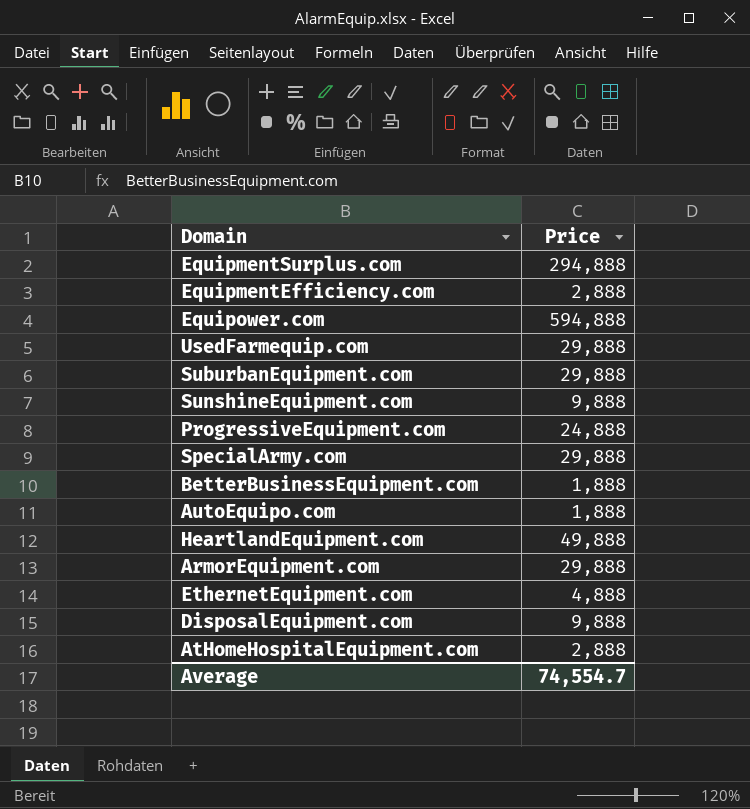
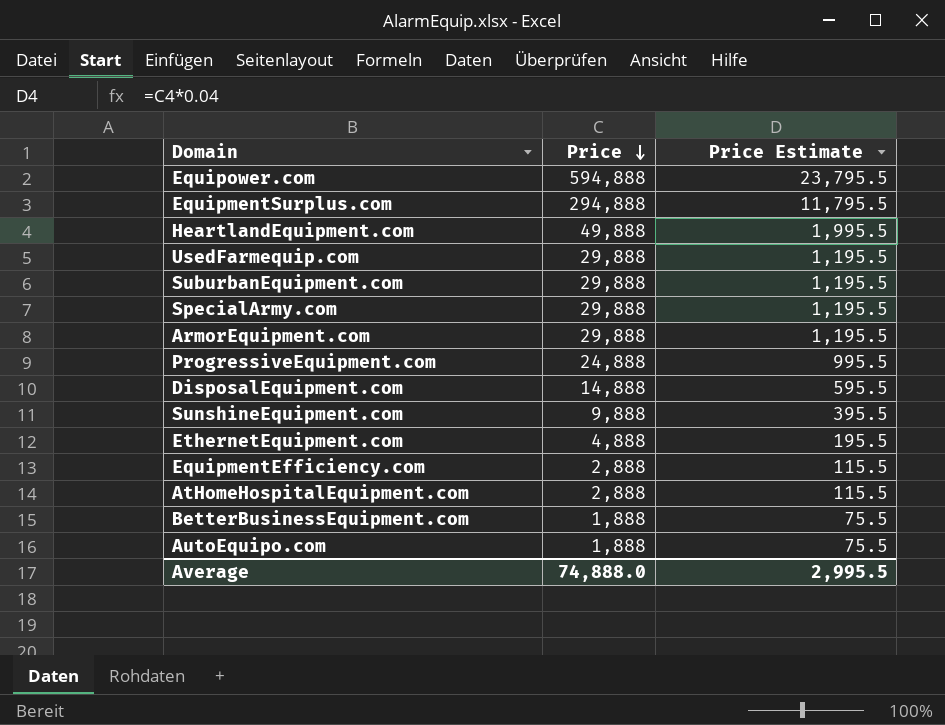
row order: none -> Price descending
column Price Estimate | formula: none -> [Price] * 0.04
DisposalEquipment.com | Price: 9,888 -> 14,888
Average | Price: 74,554.7 -> 74,888.0

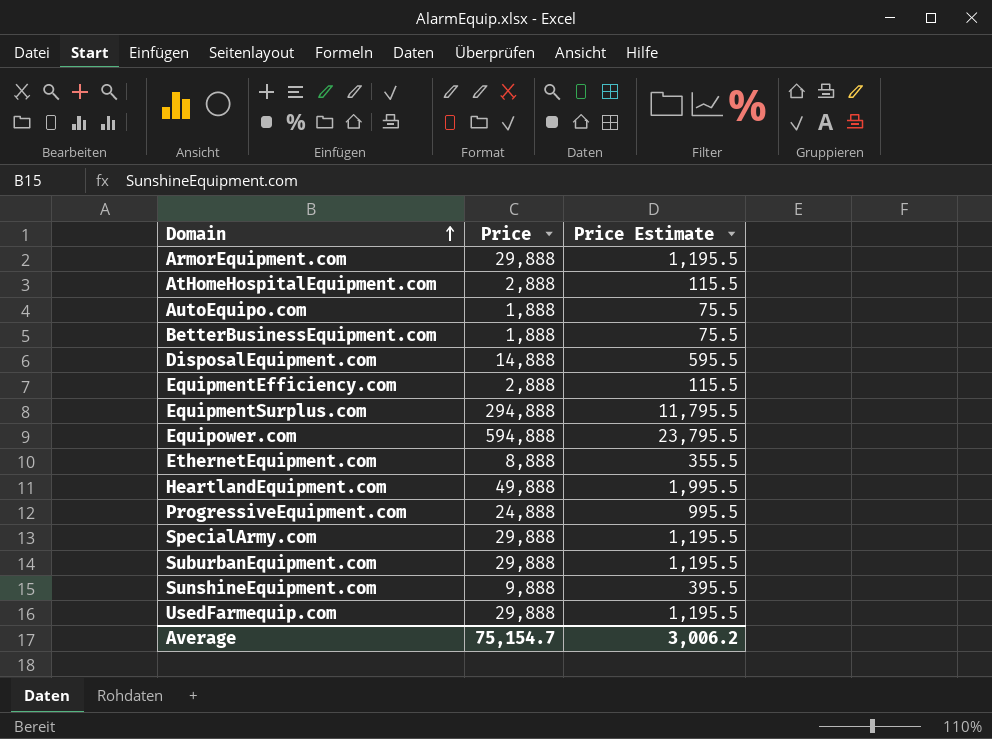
row order: Price descending -> Domain ascending
EthernetEquipment.com | Price: 4,888 -> 8,888
EthernetEquipment.com | Price Estimate: 195.5 -> 355.5
Average | Price: 74,888.0 -> 75,154.7
Average | Price Estimate: 2,995.5 -> 3,006.2

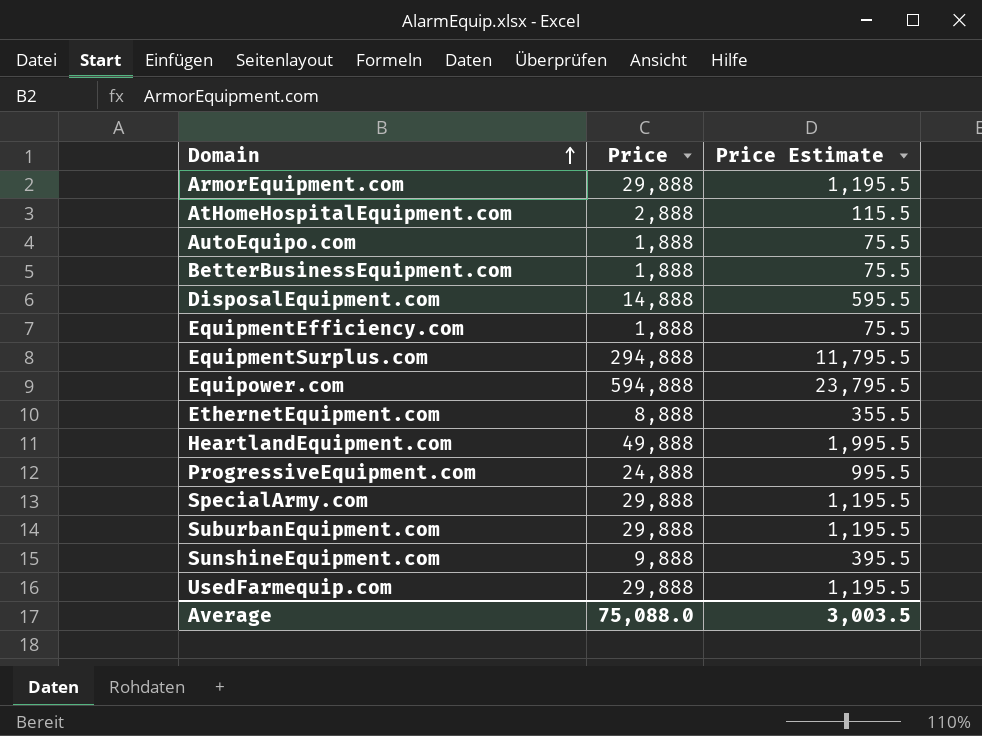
EquipmentEfficiency.com | Price: 2,888 -> 1,888
EquipmentEfficiency.com | Price Estimate: 115.5 -> 75.5
Average | Price: 75,154.7 -> 75,088.0
Average | Price Estimate: 3,006.2 -> 3,003.5

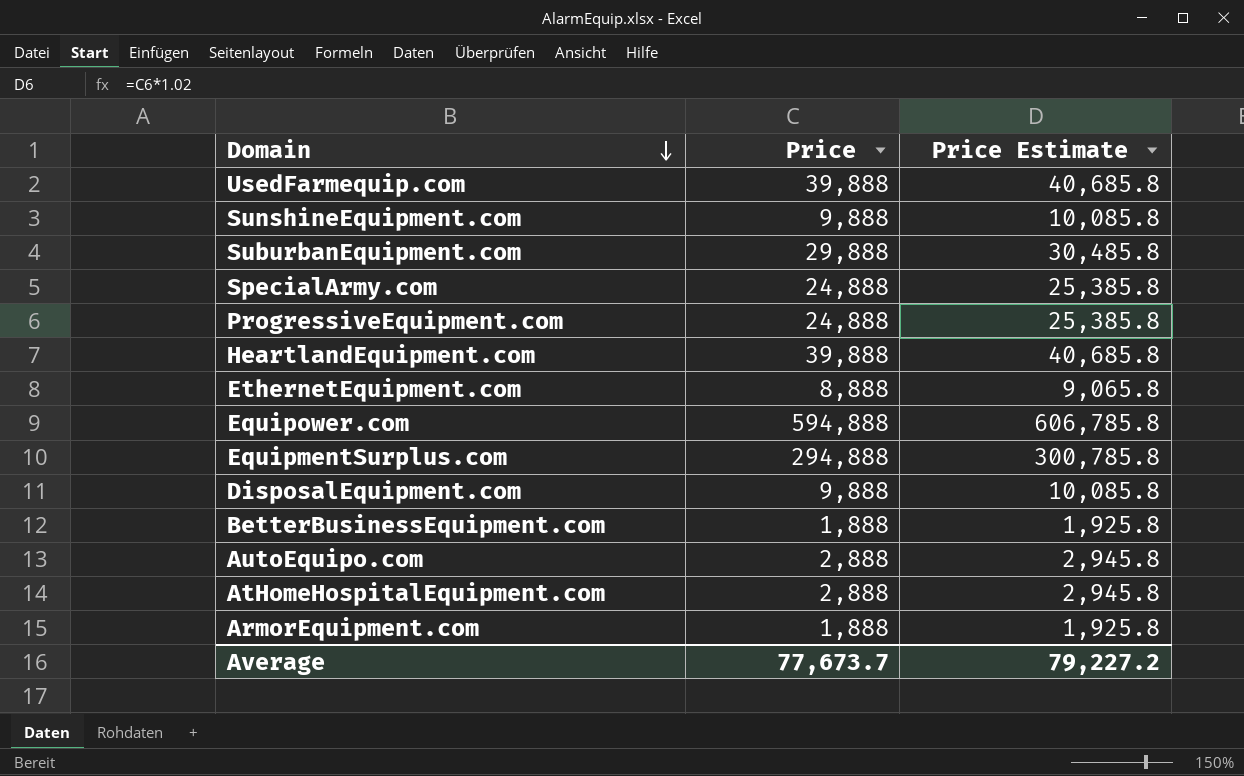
row order: Domain ascending -> Domain descending
column Price Estimate | formula: [Price] * 0.04 -> [Price] * 1.02
row EquipmentEfficiency.com: 1,888 | 75.5 -> none
UsedFarmequip.com | Price: 29,888 -> 39,888
SpecialArmy.com | Price: 29,888 -> 24,888
HeartlandEquipment.com | Price: 49,888 -> 39,888
DisposalEquipment.com | Price: 14,888 -> 9,888
AutoEquipo.com | Price: 1,888 -> 2,888
ArmorEquipment.com | Price: 29,888 -> 1,888
Average | Price: 75,088.0 -> 77,673.7
Average | Price Estimate: 3,003.5 -> 79,227.2

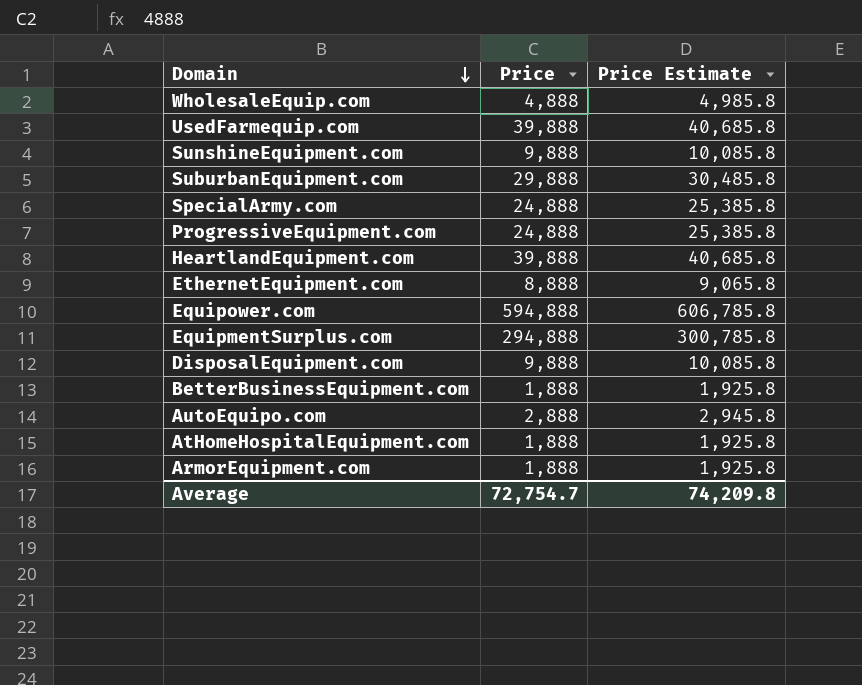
row WholesaleEquip.com: none -> 4,888 | 4,985.8
AtHomeHospitalEquipment.com | Price: 2,888 -> 1,888
AtHomeHospitalEquipment.com | Price Estimate: 2,945.8 -> 1,925.8
Average | Price: 77,673.7 -> 72,754.7
Average | Price Estimate: 79,227.2 -> 74,209.8

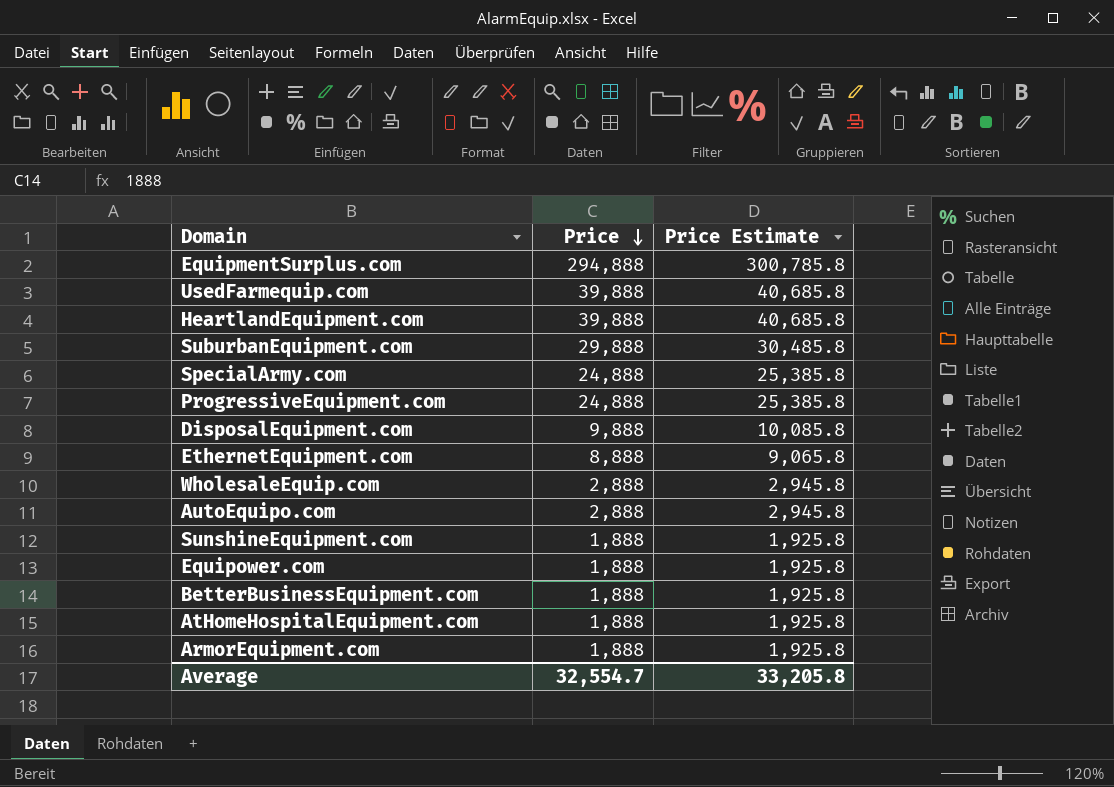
row order: Domain descending -> Price descending
WholesaleEquip.com | Price: 4,888 -> 2,888
WholesaleEquip.com | Price Estimate: 4,985.8 -> 2,945.8
SunshineEquipment.com | Price: 9,888 -> 1,888
SunshineEquipment.com | Price Estimate: 10,085.8 -> 1,925.8
Equipower.com | Price: 594,888 -> 1,888
Equipower.com | Price Estimate: 606,785.8 -> 1,925.8
Average | Price: 72,754.7 -> 32,554.7
Average | Price Estimate: 74,209.8 -> 33,205.8

